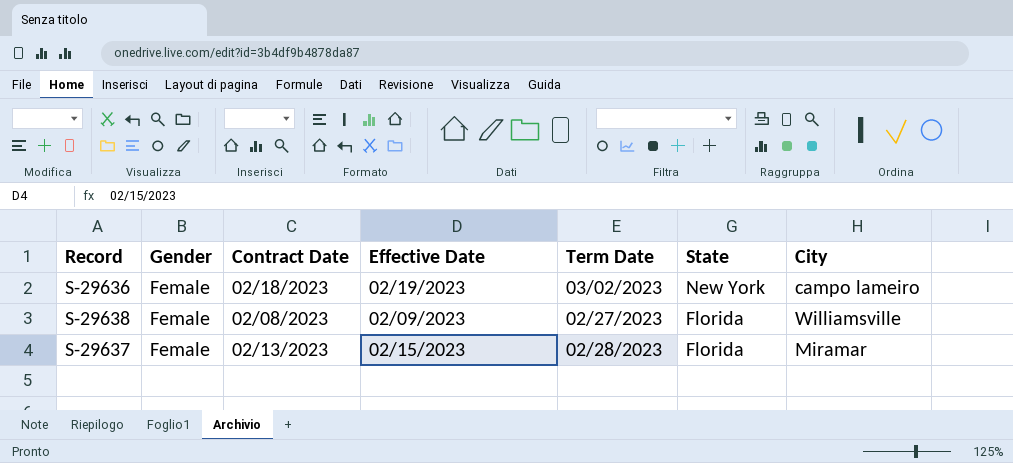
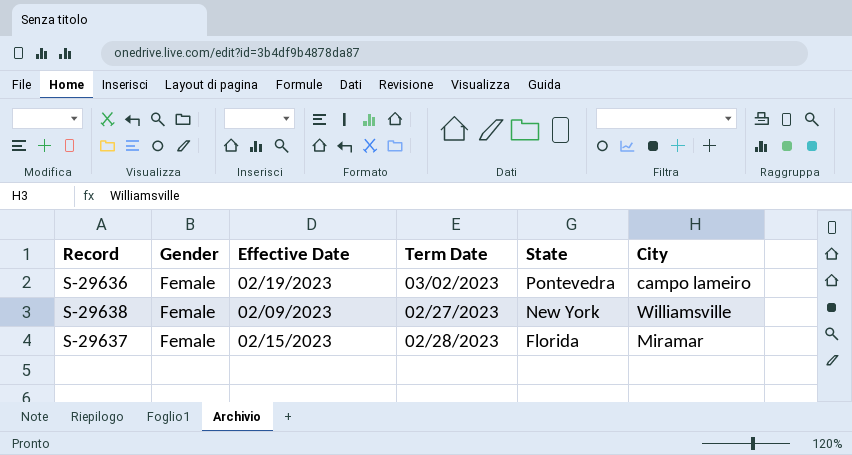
column Contract Date | position: 3 -> none
S-29636 | State: New York -> Pontevedra
S-29638 | State: Florida -> New York

